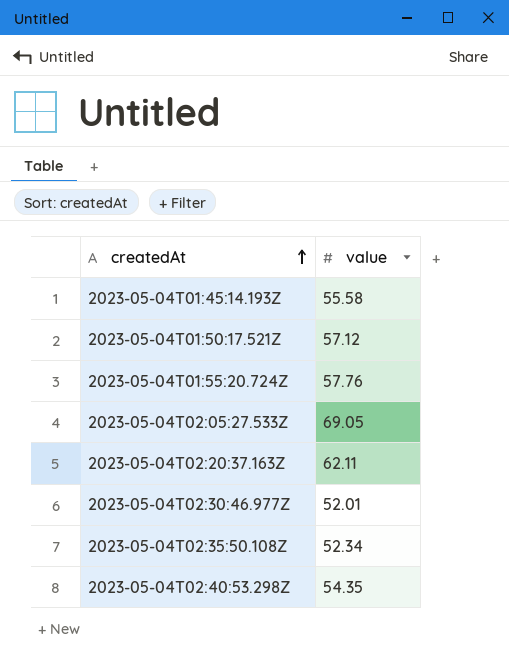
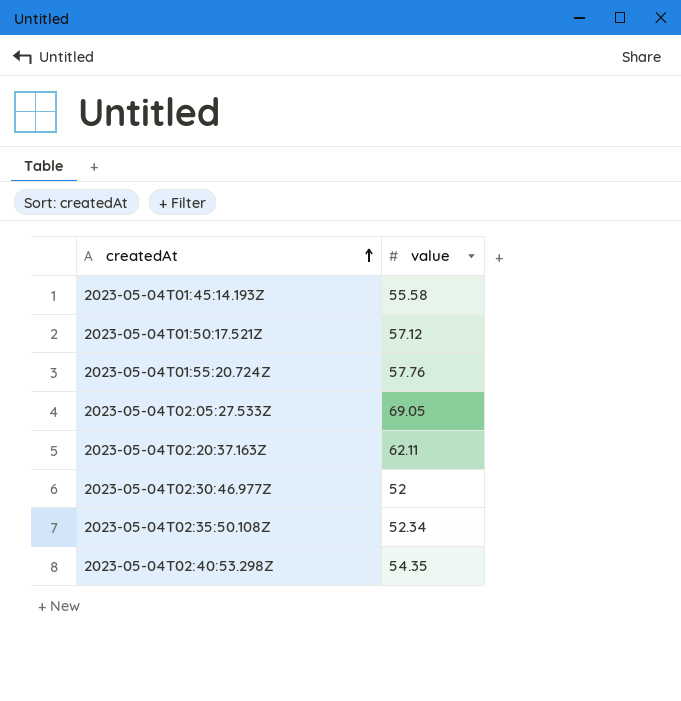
2023-05-04T02:30:46.977Z | value: 52.01 -> 52

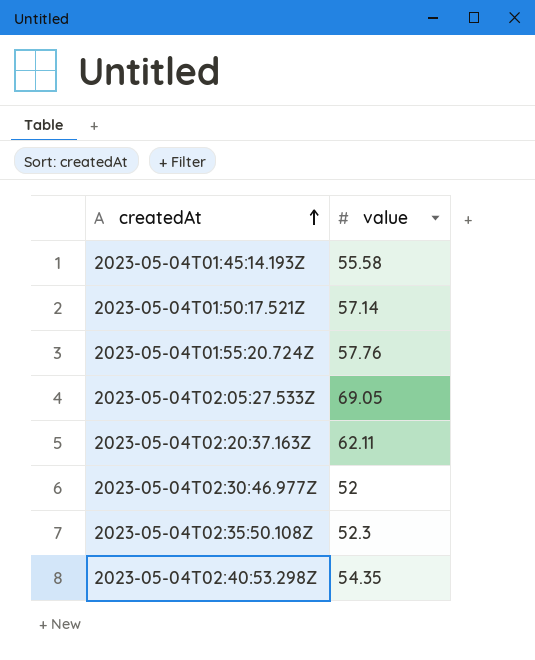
2023-05-04T01:50:17.521Z | value: 57.12 -> 57.14
2023-05-04T02:35:50.108Z | value: 52.34 -> 52.3

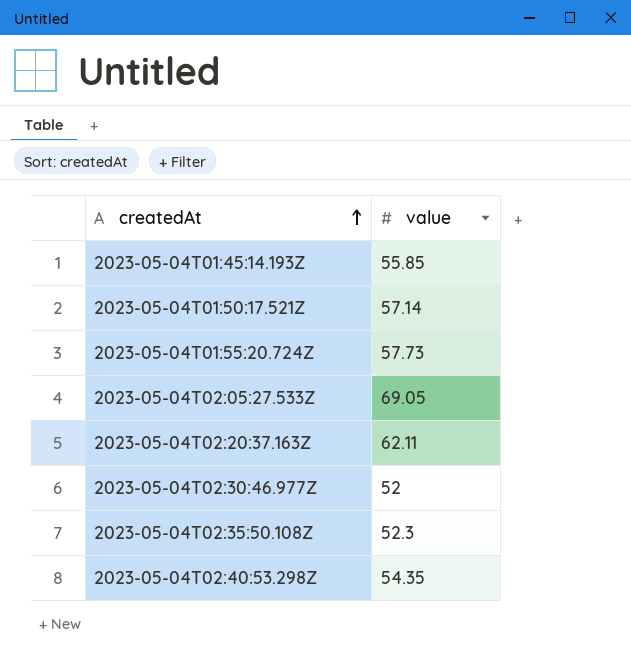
2023-05-04T01:45:14.193Z | value: 55.58 -> 55.85
2023-05-04T01:55:20.724Z | value: 57.76 -> 57.73

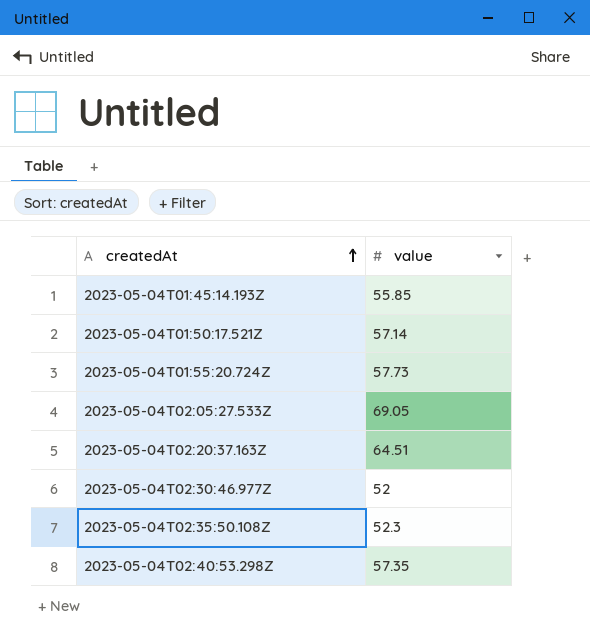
2023-05-04T02:20:37.163Z | value: 62.11 -> 64.51
2023-05-04T02:40:53.298Z | value: 54.35 -> 57.35

